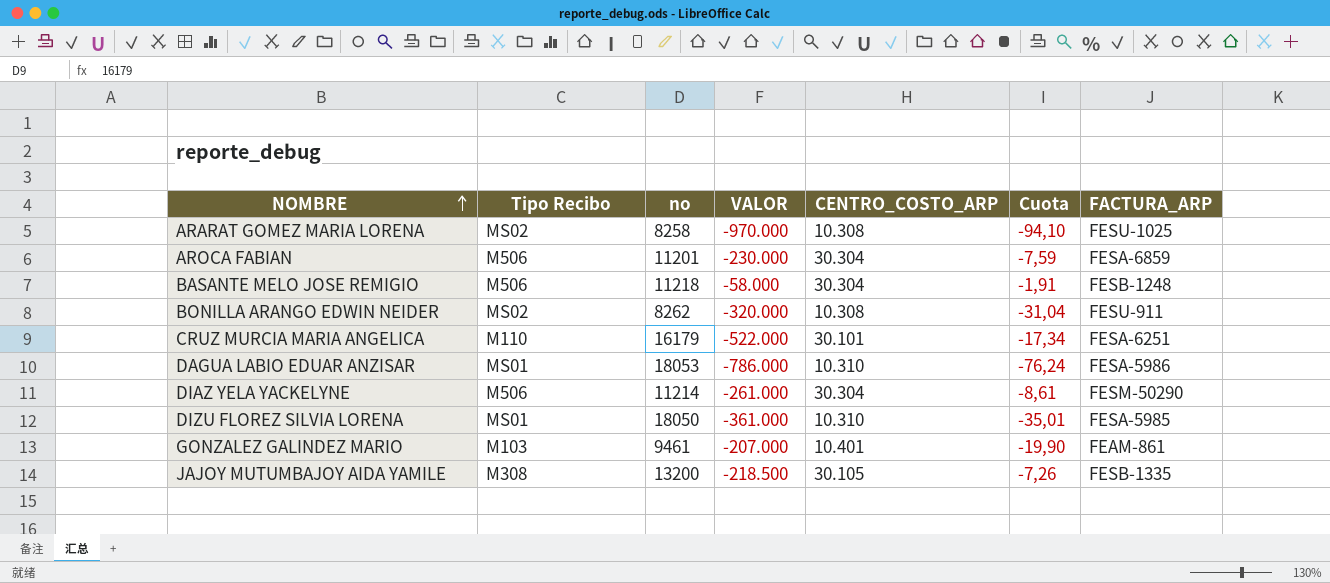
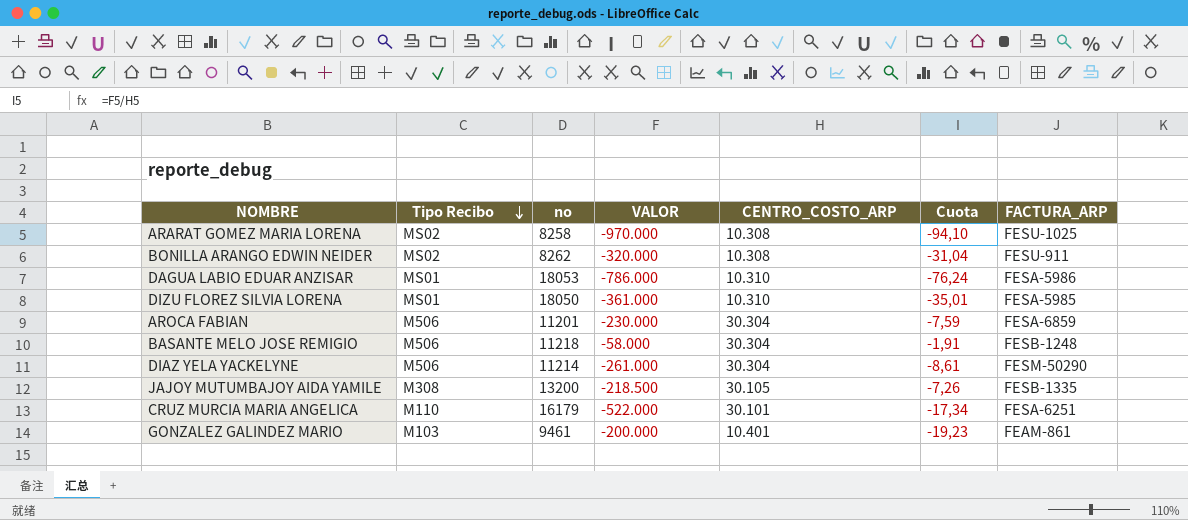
row order: NOMBRE ascending -> Tipo Recibo descending
GONZALEZ GALINDEZ MARIO | VALOR: -207.000 -> -200.000
GONZALEZ GALINDEZ MARIO | Cuota: -19,90 -> -19,23

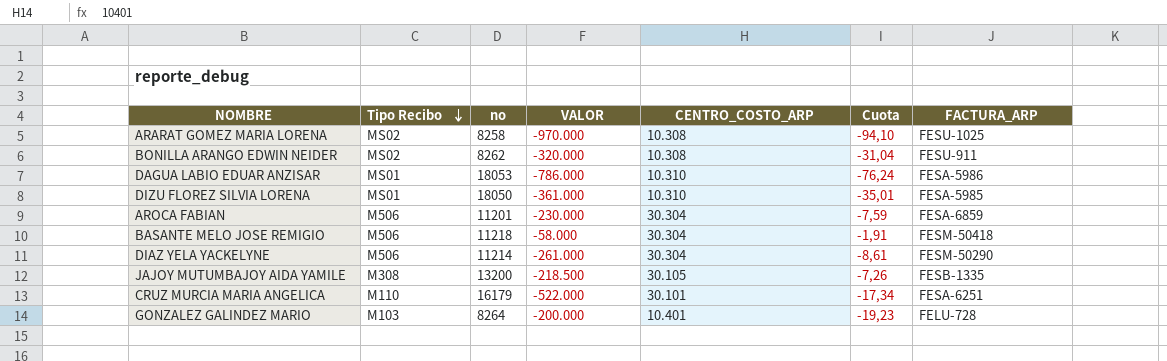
BASANTE MELO JOSE REMIGIO | FACTURA_ARP: FESB-1248 -> FESM-50418
GONZALEZ GALINDEZ MARIO | no: 9461 -> 8264
GONZALEZ GALINDEZ MARIO | FACTURA_ARP: FEAM-861 -> FELU-728

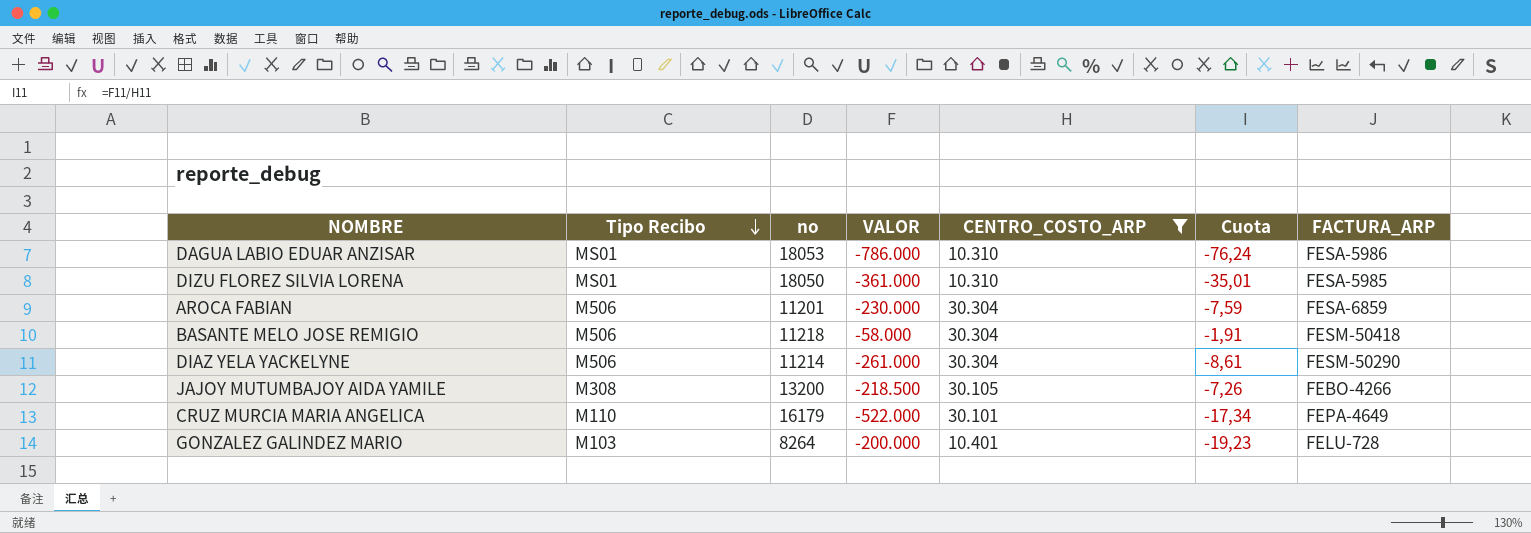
filter: none -> CENTRO_COSTO_ARP != 10.308
JAJOY MUTUMBAJOY AIDA YAMILE | FACTURA_ARP: FESB-1335 -> FEBO-4266
CRUZ MURCIA MARIA ANGELICA | FACTURA_ARP: FESA-6251 -> FEPA-4649

